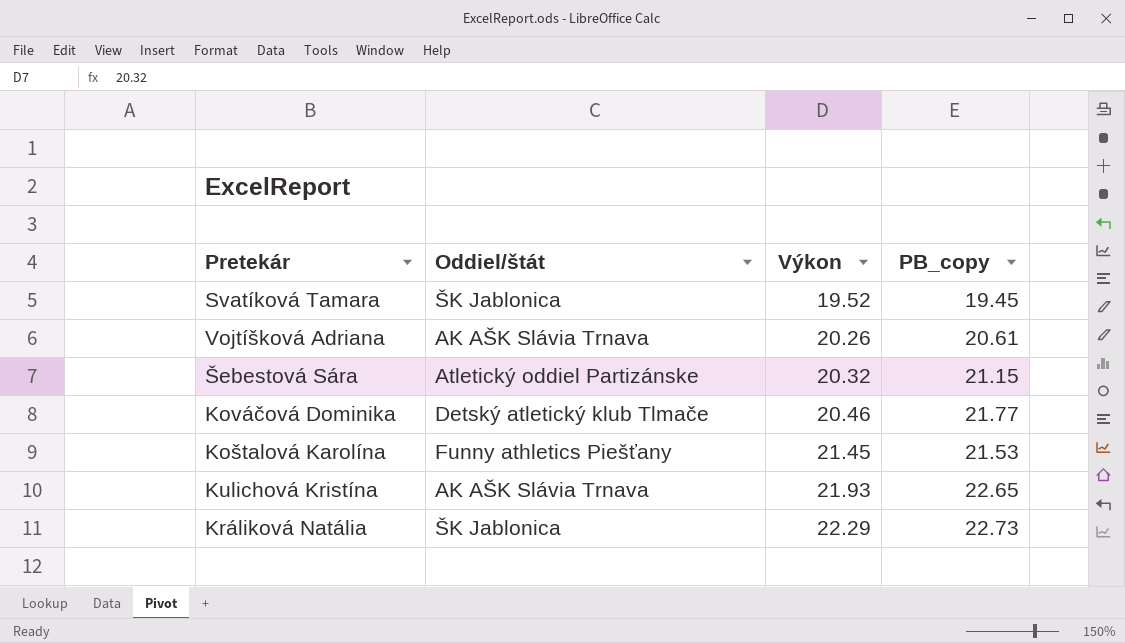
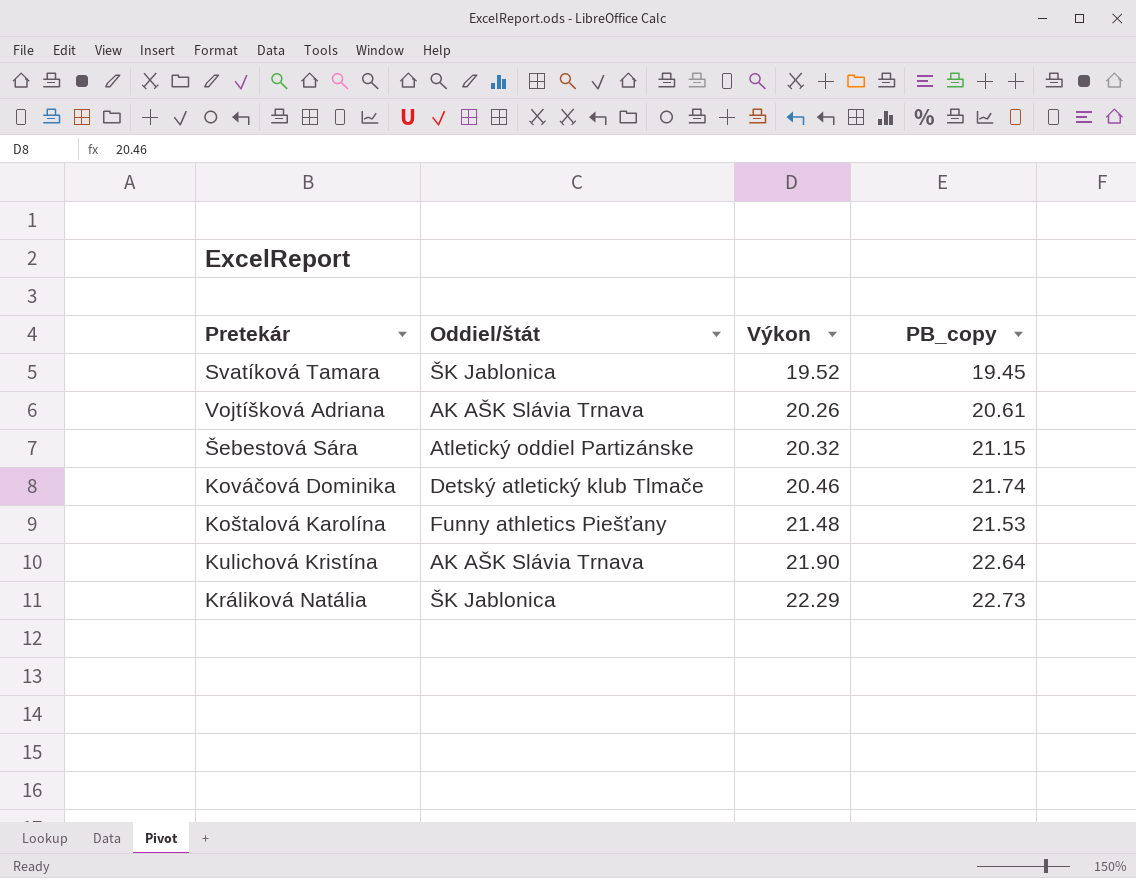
Kováčová Dominika | PB_copy: 21.77 -> 21.74
Koštalová Karolína | Výkon: 21.45 -> 21.48
Kulichová Kristína | Výkon: 21.93 -> 21.90
Kulichová Kristína | PB_copy: 22.65 -> 22.64

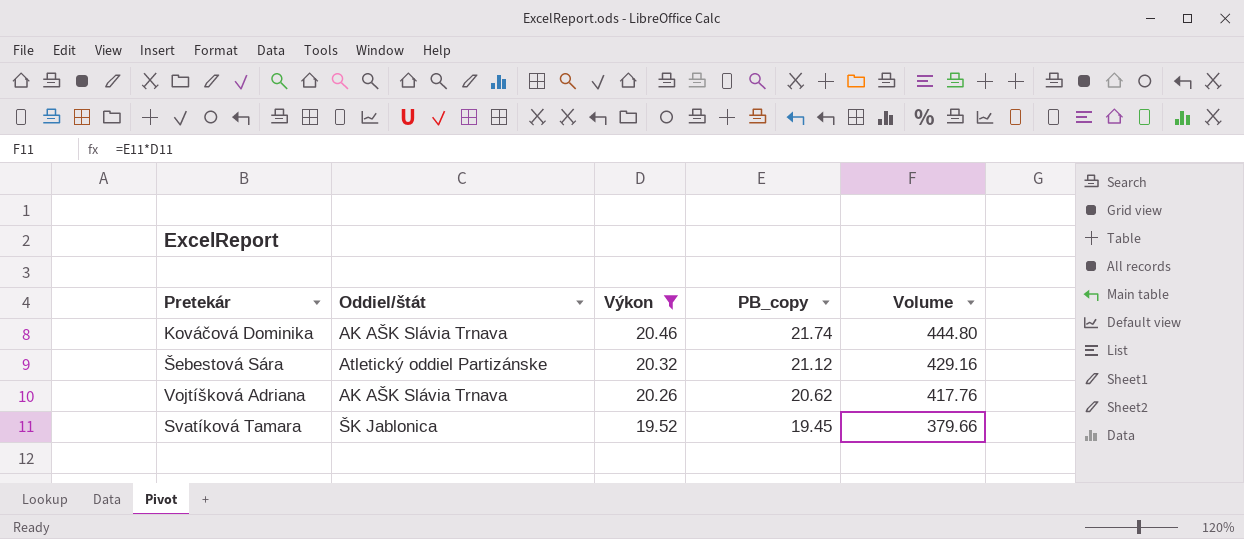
filter: none -> Výkon <= 20.46
row order: Výkon ascending -> Výkon descending
column Volume | formula: none -> [Výkon] * [PB_copy]
Kováčová Dominika | Oddiel/štát: Detský atletický klub Tlmače -> AK AŠK Slávia Trnava
Šebestová Sára | PB_copy: 21.15 -> 21.12
Vojtíšková Adriana | PB_copy: 20.61 -> 20.62

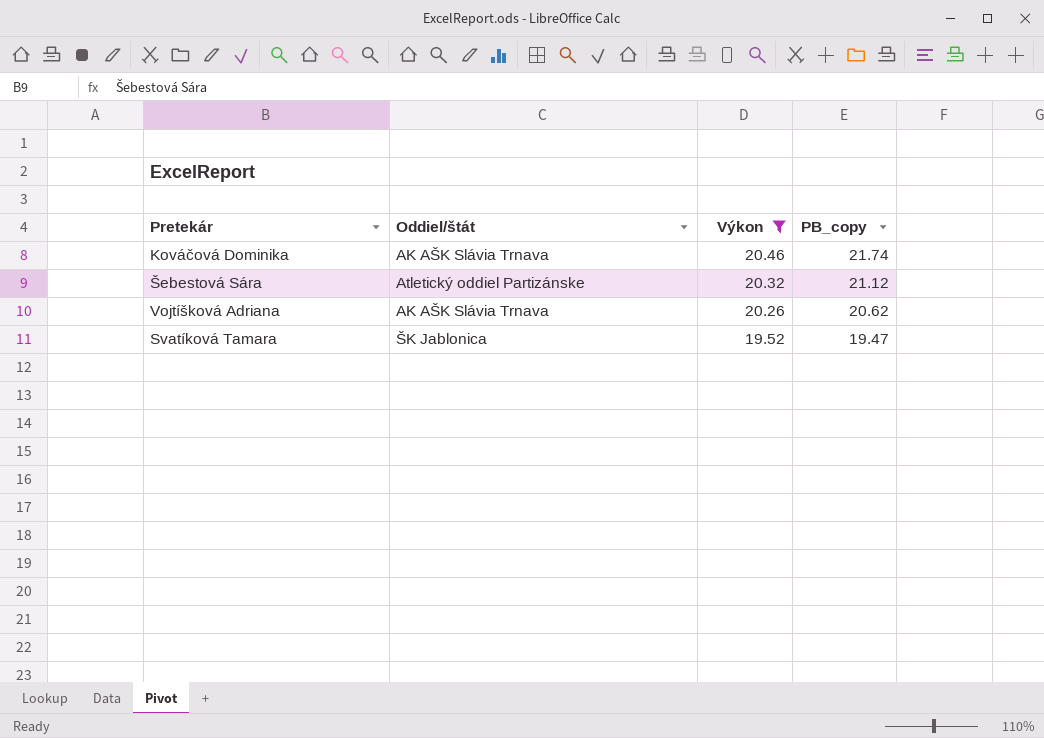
column Volume | formula: [Výkon] * [PB_copy] -> none
Svatíková Tamara | PB_copy: 19.45 -> 19.47

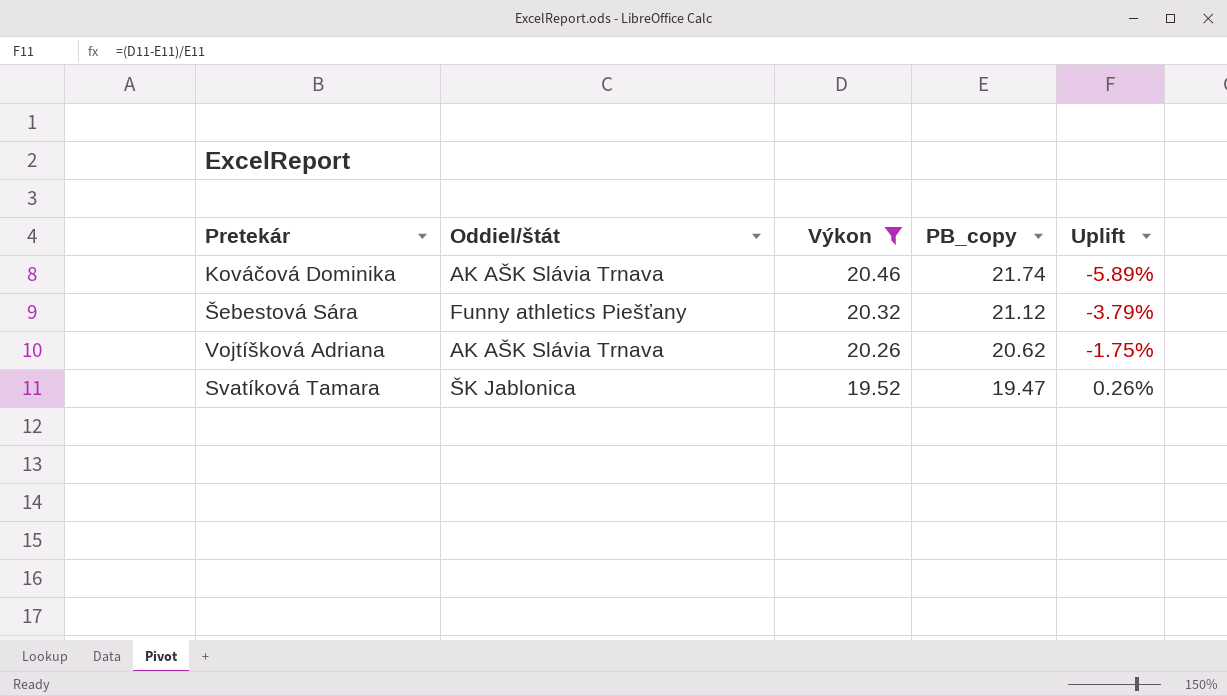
column Uplift | formula: none -> ([Výkon] - [PB_copy]) / [PB_copy]
Šebestová Sára | Oddiel/štát: Atletický oddiel Partizánske -> Funny athletics Piešťany

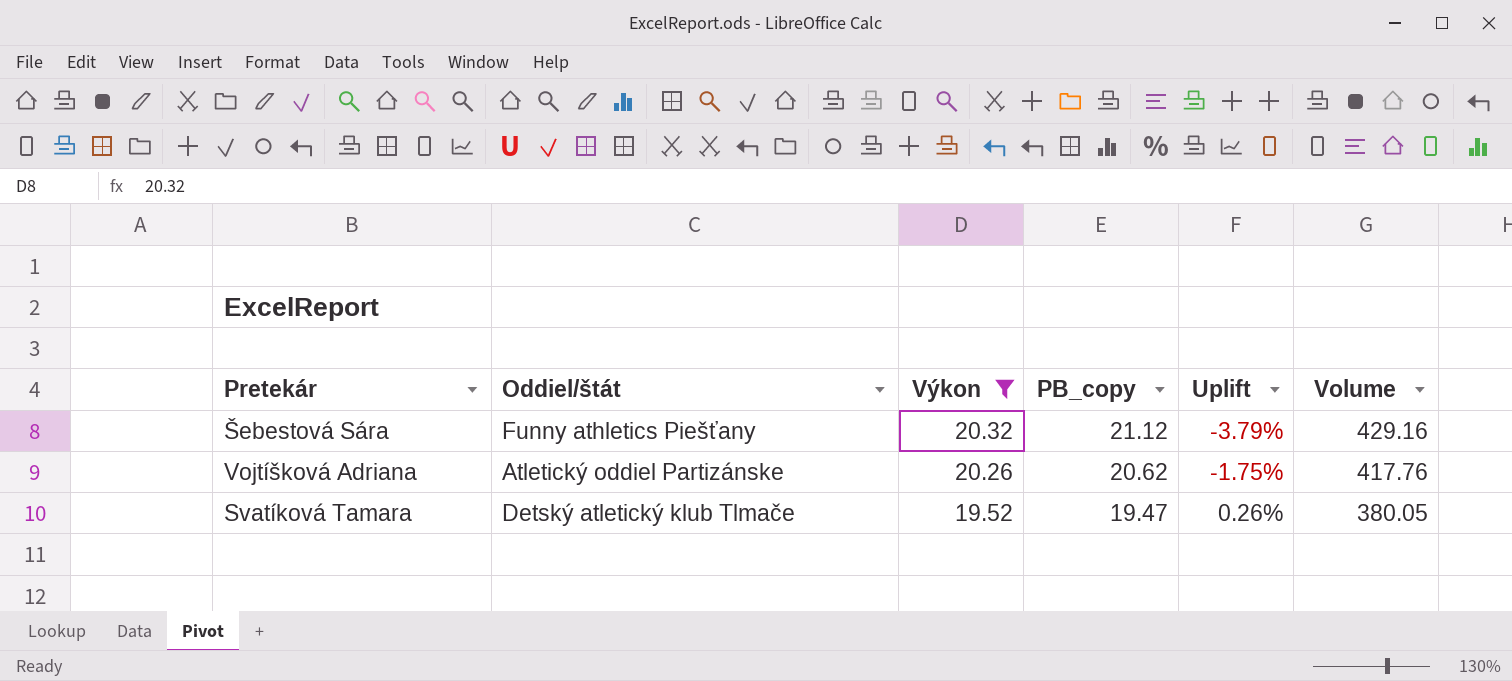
column Volume | formula: none -> [Výkon] * [PB_copy]
row Kováčová Dominika: AK AŠK Slávia Trnava | 20.46 | 21.74 | -5.89% -> none
Vojtíšková Adriana | Oddiel/štát: AK AŠK Slávia Trnava -> Atletický oddiel Partizánske
Svatíková Tamara | Oddiel/štát: ŠK Jablonica -> Detský atletický klub Tlmače

